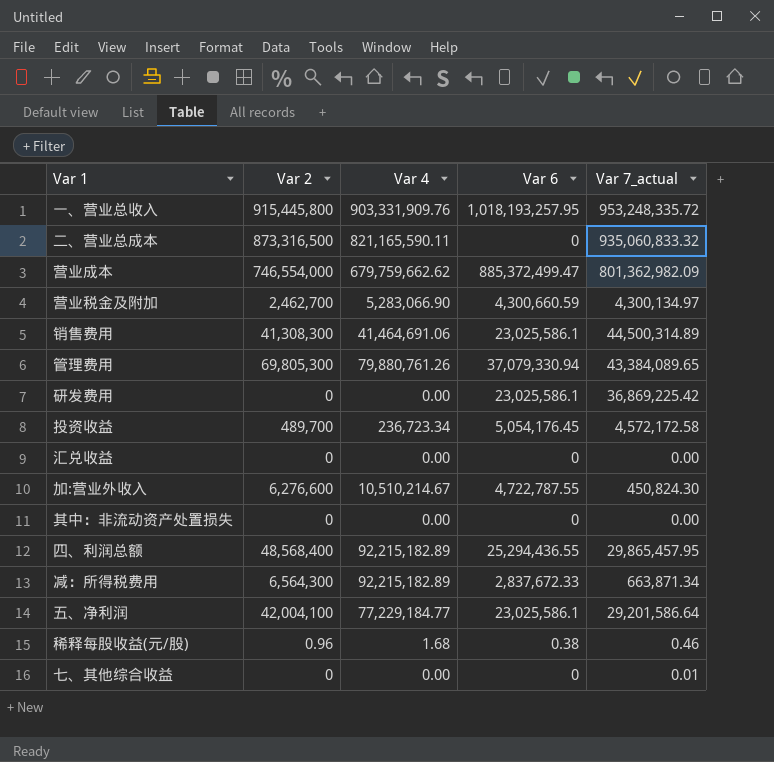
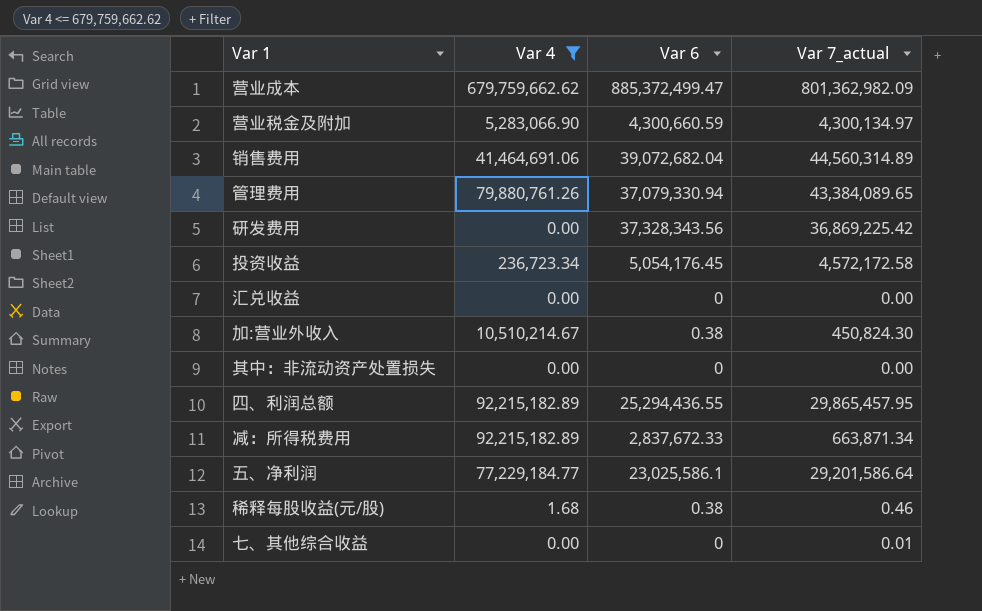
filter: none -> Var 4 <= 679,759,662.62
column Var 2 | position: 2 -> none
销售费用 | Var 6: 23,025,586.1 -> 39,072,682.04
销售费用 | Var 7_actual: 44,500,314.89 -> 44,560,314.89
研发费用 | Var 6: 23,025,586.1 -> 37,328,343.56
加:营业外收入 | Var 6: 4,722,787.55 -> 0.38

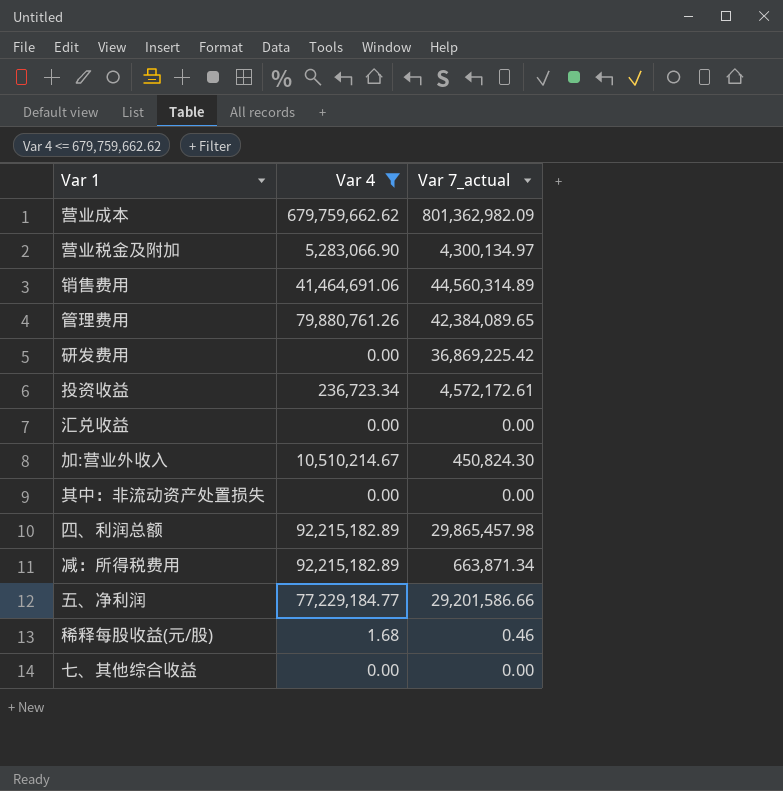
column Var 6 | position: 3 -> none
管理费用 | Var 7_actual: 43,384,089.65 -> 42,384,089.65
投资收益 | Var 7_actual: 4,572,172.58 -> 4,572,172.61
四、利润总额 | Var 7_actual: 29,865,457.95 -> 29,865,457.98
五、净利润 | Var 7_actual: 29,201,586.64 -> 29,201,586.66
七、其他综合收益 | Var 7_actual: 0.01 -> 0.00

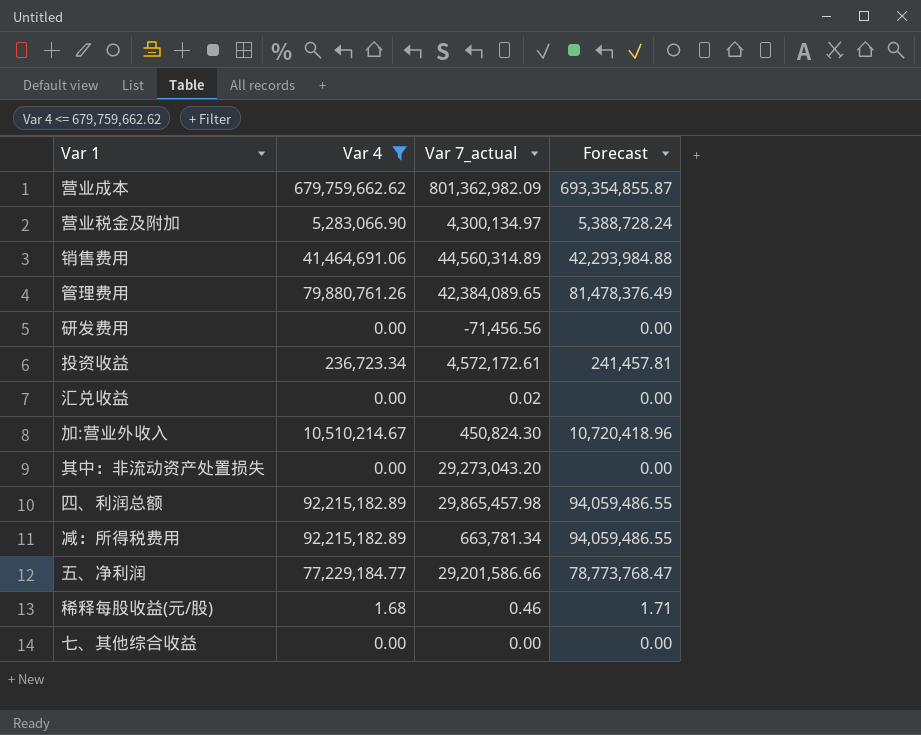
column Forecast | formula: none -> [Var 4] * 1.02
研发费用 | Var 7_actual: 36,869,225.42 -> -71,456.56
汇兑收益 | Var 7_actual: 0.00 -> 0.02
其中：非流动资产处置损失 | Var 7_actual: 0.00 -> 29,273,043.20
减：所得税费用 | Var 7_actual: 663,871.34 -> 663,781.34

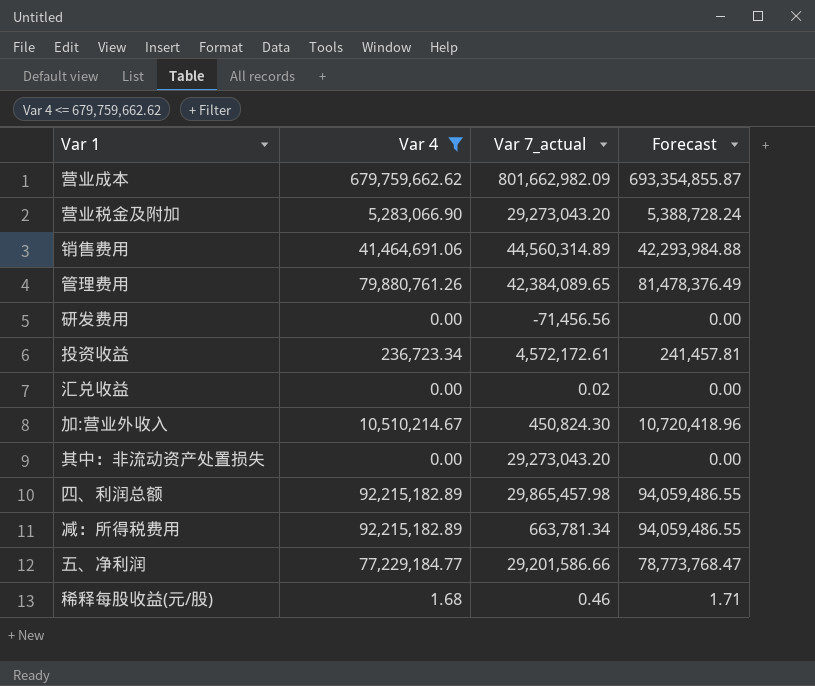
row 七、其他综合收益: 0.00 | 0.00 | 0.00 -> none
营业成本 | Var 7_actual: 801,362,982.09 -> 801,662,982.09
营业税金及附加 | Var 7_actual: 4,300,134.97 -> 29,273,043.20

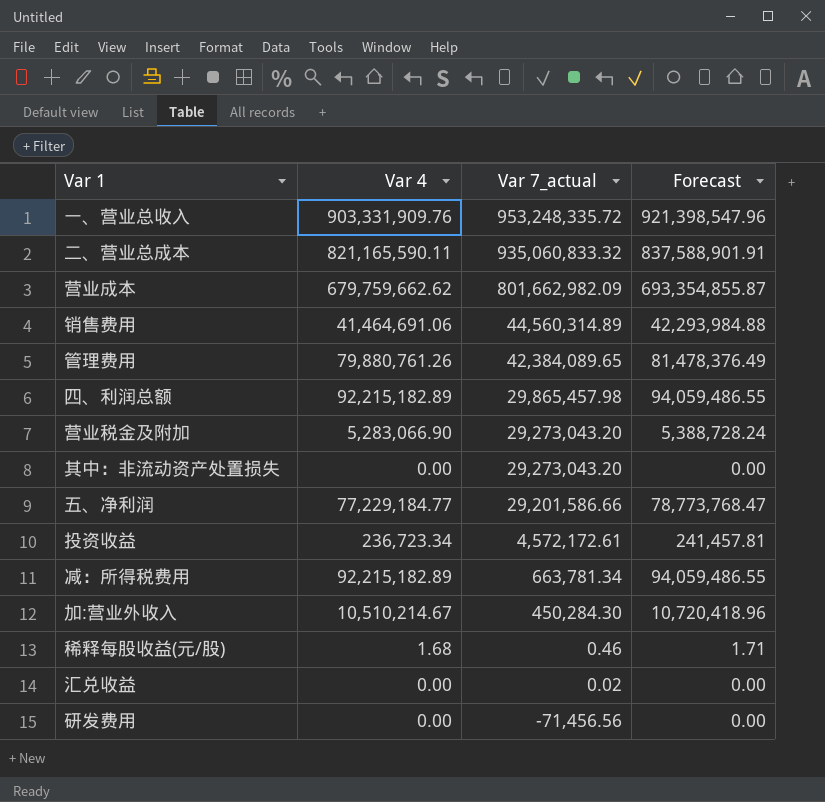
filter: Var 4 <= 679,759,662.62 -> none
row order: none -> Var 7_actual descending
加:营业外收入 | Var 7_actual: 450,824.30 -> 450,284.30

